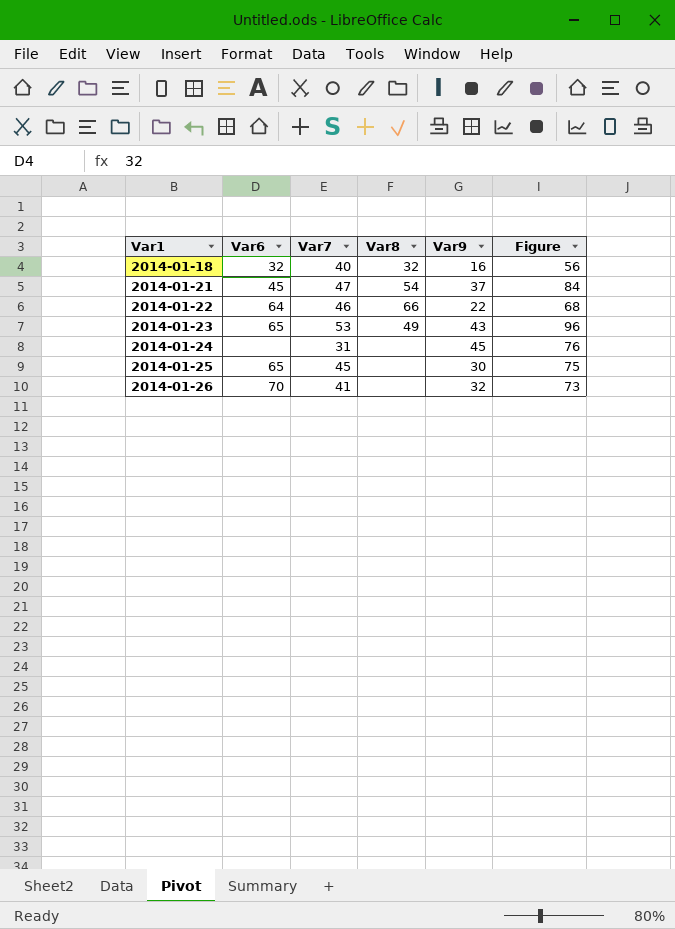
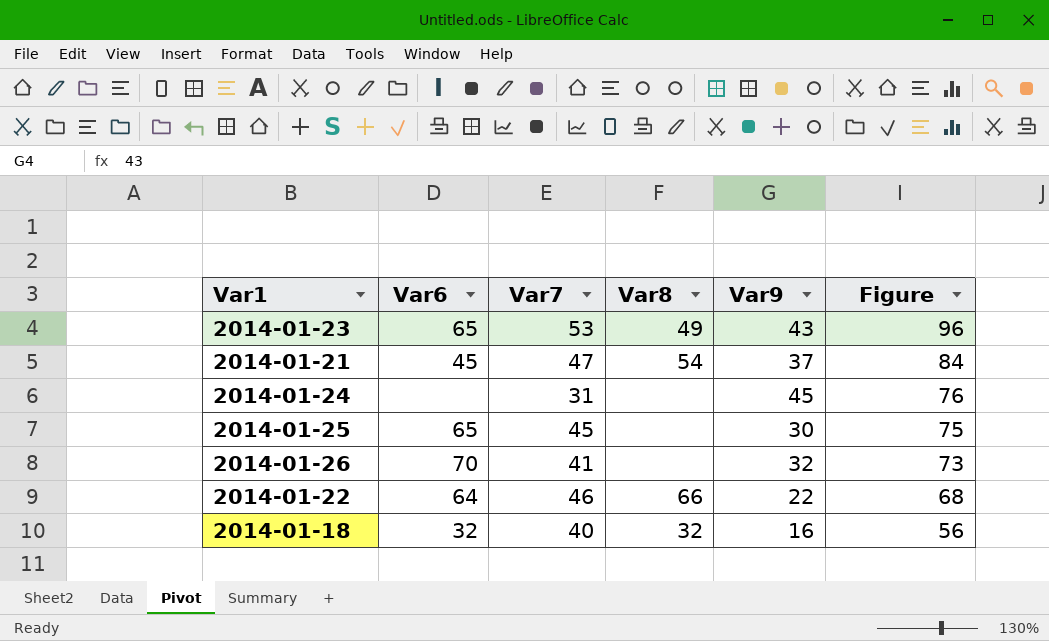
row order: Var1 ascending -> Figure descending

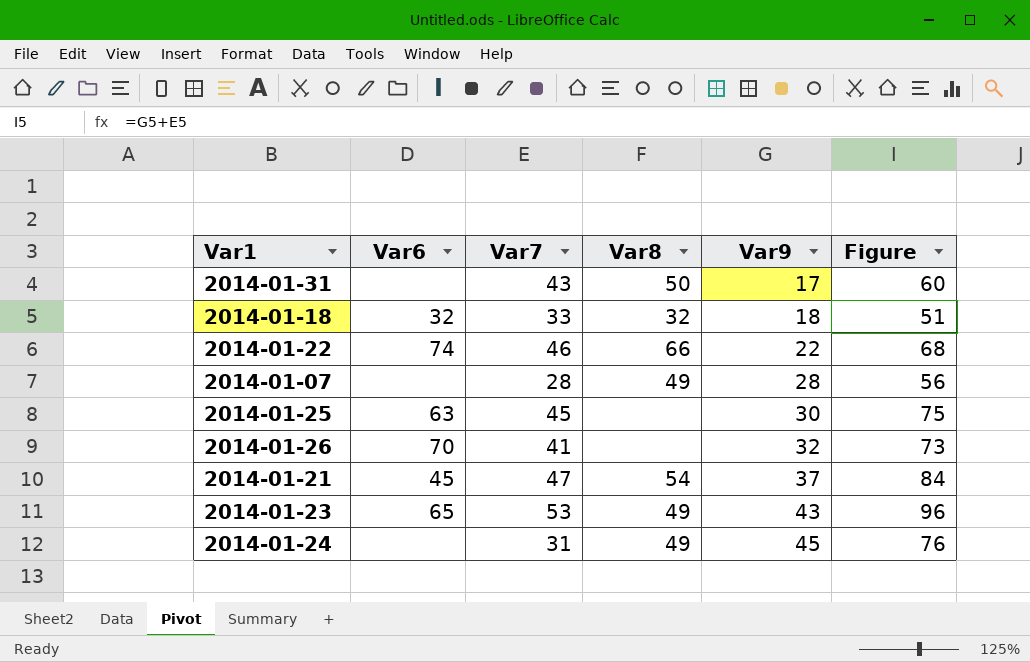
row order: Figure descending -> Var9 ascending
row 2014-01-31: none -> none | 43 | 50 | 17 | 60
2014-01-18 | Var7: 40 -> 33
2014-01-18 | Var9: 16 -> 18
2014-01-18 | Figure: 56 -> 51
2014-01-22 | Var6: 64 -> 74
row 2014-01-07: none -> none | 28 | 49 | 28 | 56
2014-01-25 | Var6: 65 -> 63
2014-01-24 | Var8: none -> 49

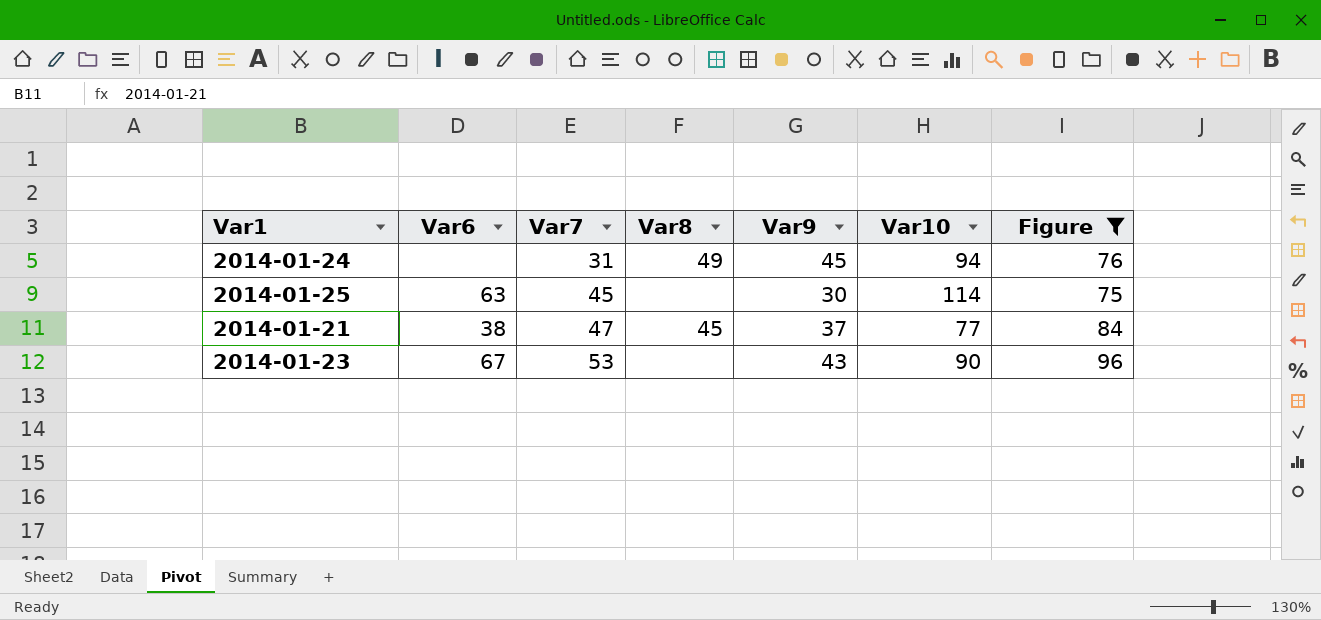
filter: none -> Figure >= 75
row order: Var9 ascending -> Var7 ascending
column Var10 | position: none -> 6
2014-01-21 | Var6: 45 -> 38
2014-01-21 | Var8: 54 -> 45
2014-01-23 | Var6: 65 -> 67
2014-01-23 | Var8: 49 -> none

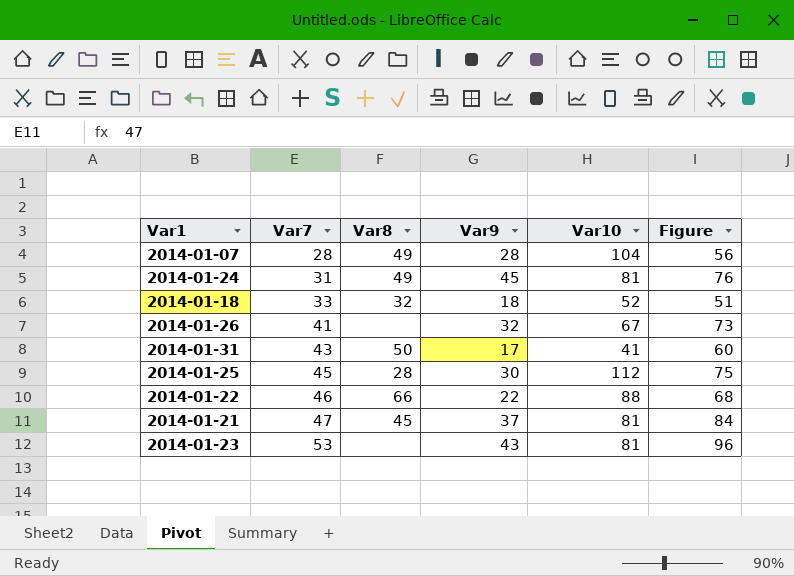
filter: Figure >= 75 -> none
column Var6 | position: 2 -> none
2014-01-24 | Var10: 94 -> 81
2014-01-25 | Var8: none -> 28
2014-01-25 | Var10: 114 -> 112
2014-01-21 | Var10: 77 -> 81
2014-01-23 | Var10: 90 -> 81

